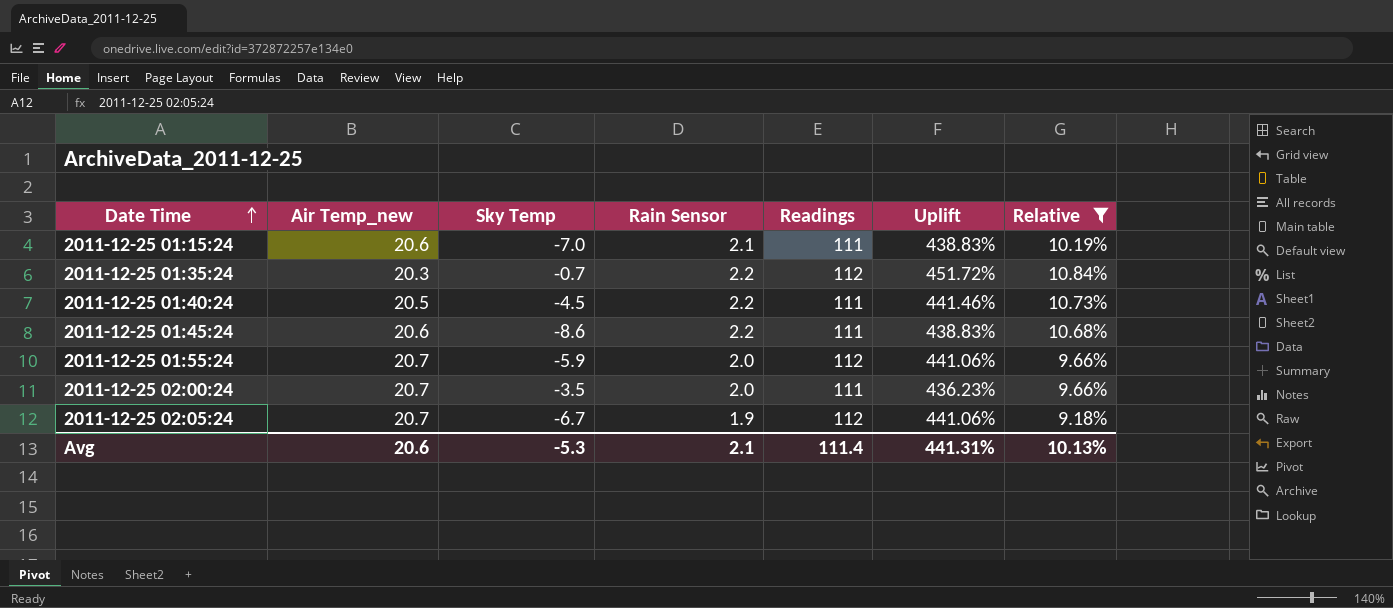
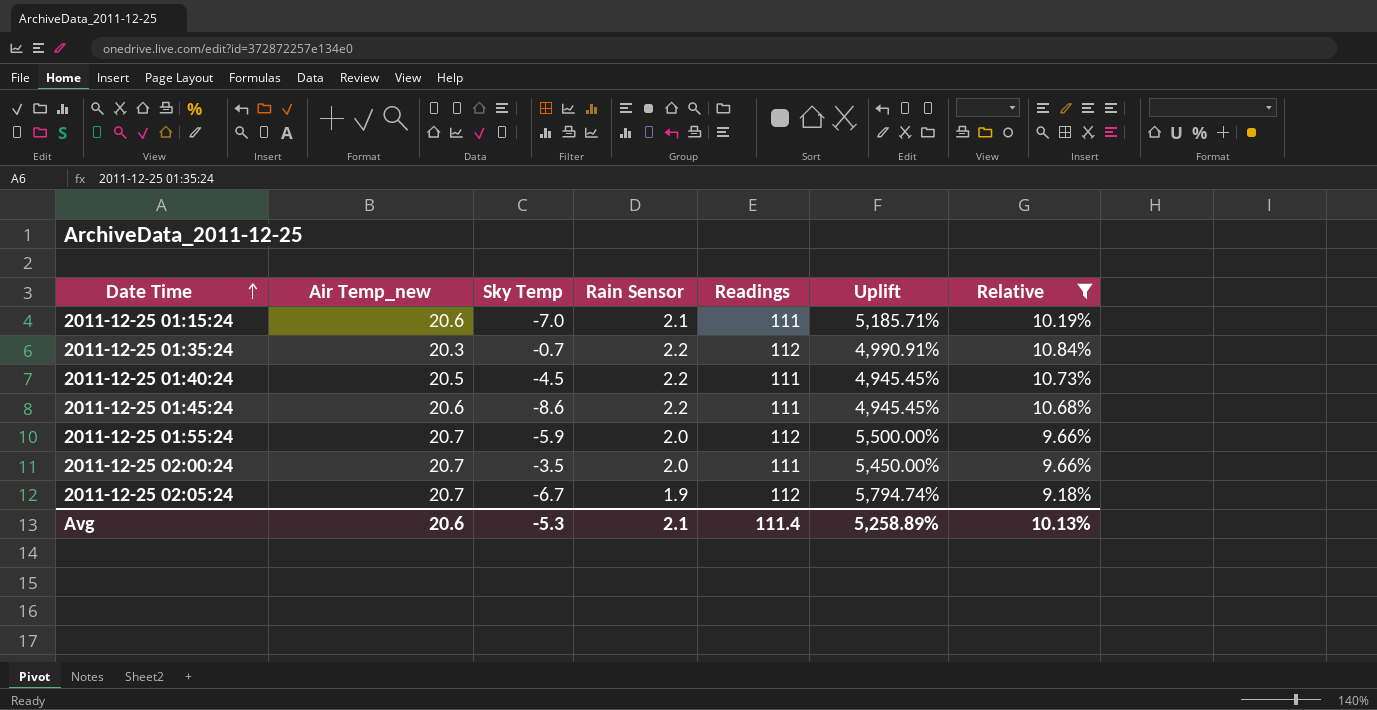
column Uplift | formula: ([Readings] - [Air Temp_new]) / [Air Temp_new] -> ([Readings] - [Rain Sensor]) / [Rain Sensor]
Avg | Uplift: 441.31% -> 5,258.89%

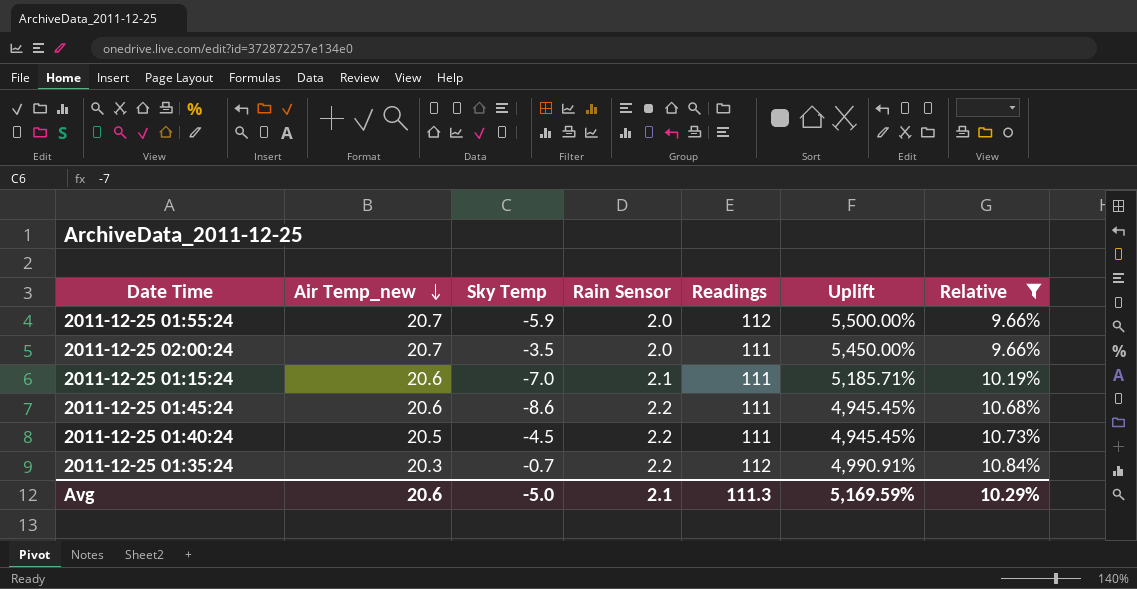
row order: Date Time ascending -> Air Temp_new descending
row 2011-12-25 02:05:24: 20.7 | -6.7 | 1.9 | 112 | 5,794.74% | 9.18% -> none
Avg | Sky Temp: -5.3 -> -5.0
Avg | Readings: 111.4 -> 111.3
Avg | Uplift: 5,258.89% -> 5,169.59%
Avg | Relative: 10.13% -> 10.29%

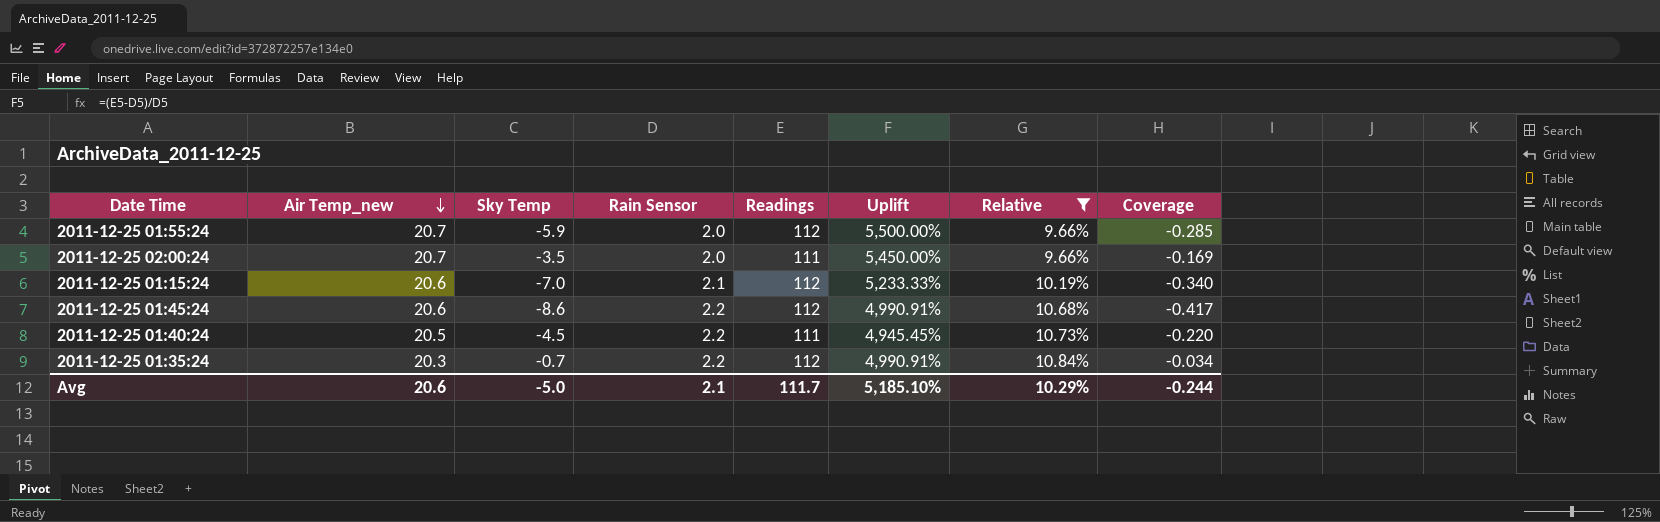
column Coverage | formula: none -> [Sky Temp] / [Air Temp_new]
2011-12-25 01:15:24 | Readings: 111 -> 112
2011-12-25 01:15:24 | Uplift: 5,185.71% -> 5,233.33%
2011-12-25 01:45:24 | Readings: 111 -> 112
2011-12-25 01:45:24 | Uplift: 4,945.45% -> 4,990.91%
Avg | Readings: 111.3 -> 111.7
Avg | Uplift: 5,169.59% -> 5,185.10%

